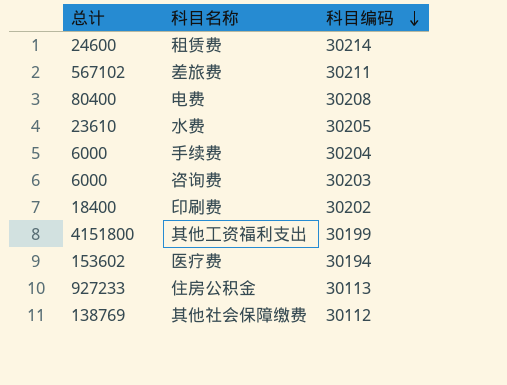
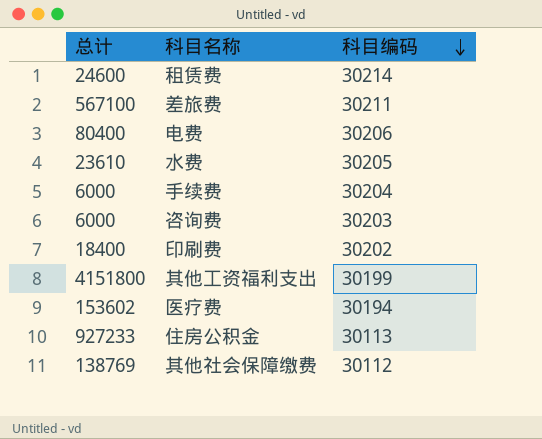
差旅费 | 总计: 567102 -> 567100
电费 | 科目编码: 30208 -> 30206

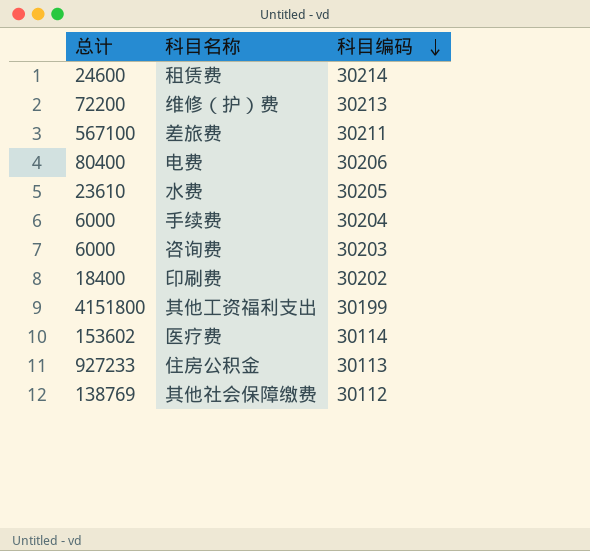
row 维修（护）费: none -> 72200 | 30213
医疗费 | 科目编码: 30194 -> 30114

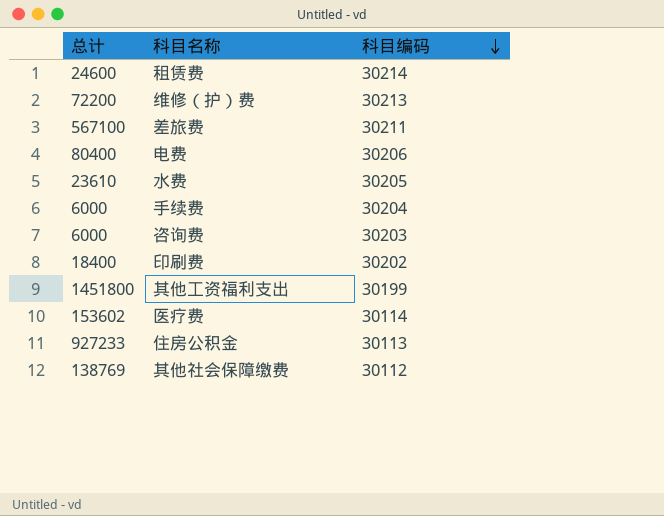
其他工资福利支出 | 总计: 4151800 -> 1451800

